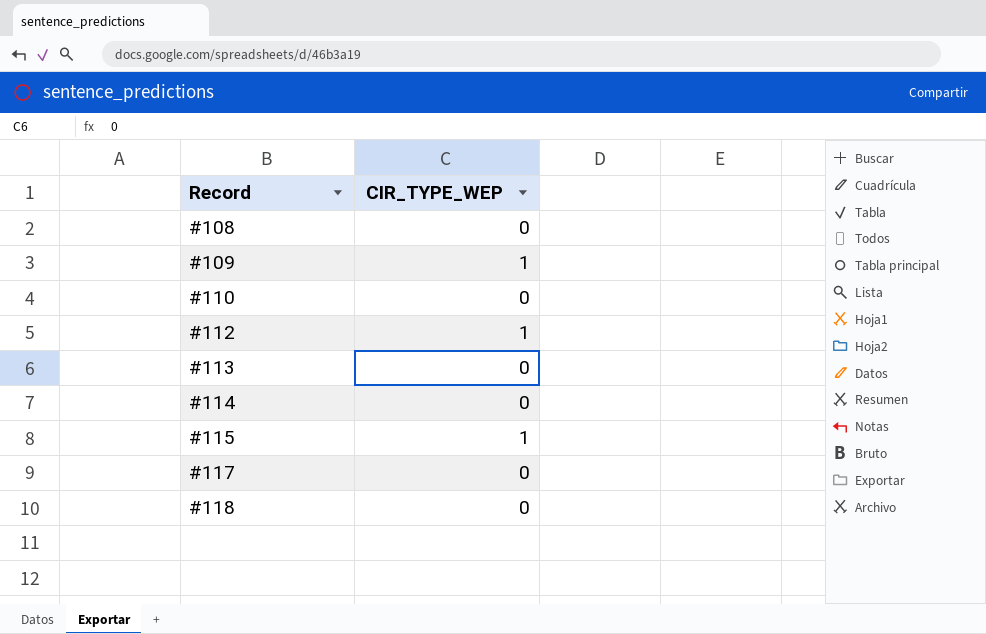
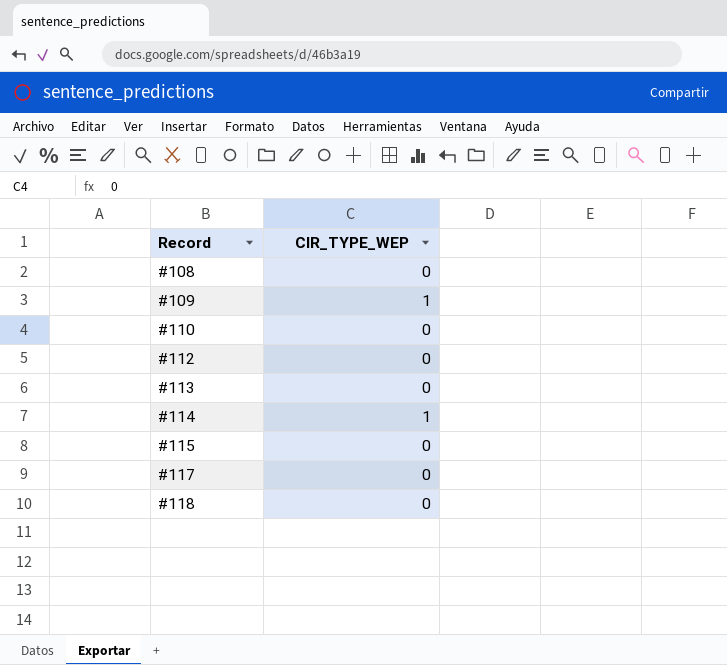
#112 | CIR_TYPE_WEP: 1 -> 0
#114 | CIR_TYPE_WEP: 0 -> 1
#115 | CIR_TYPE_WEP: 1 -> 0

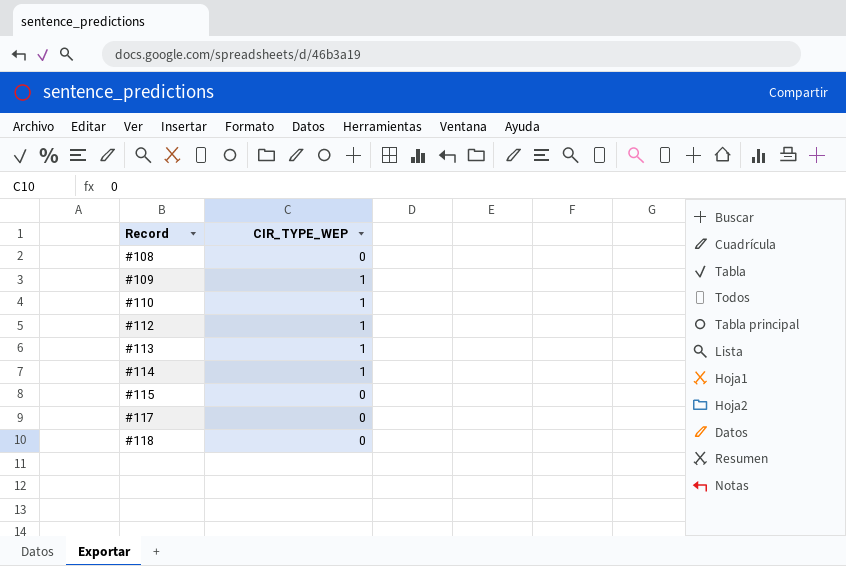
#110 | CIR_TYPE_WEP: 0 -> 1
#112 | CIR_TYPE_WEP: 0 -> 1
#113 | CIR_TYPE_WEP: 0 -> 1

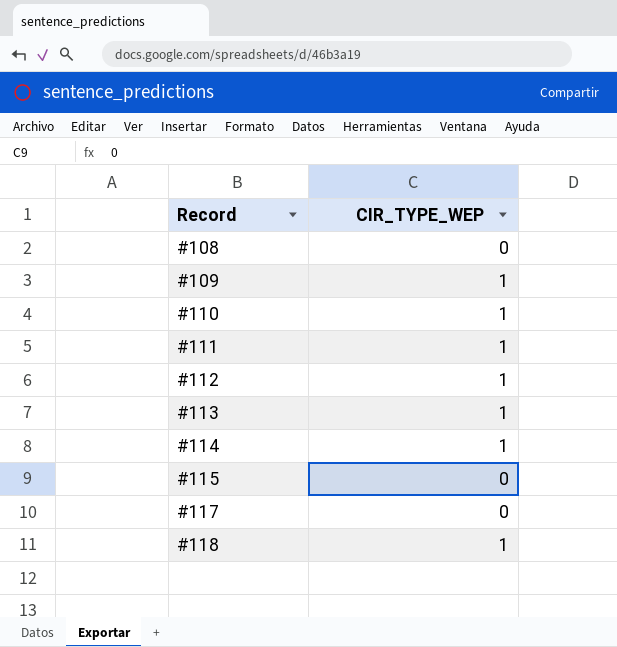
row #111: none -> 1
#118 | CIR_TYPE_WEP: 0 -> 1

